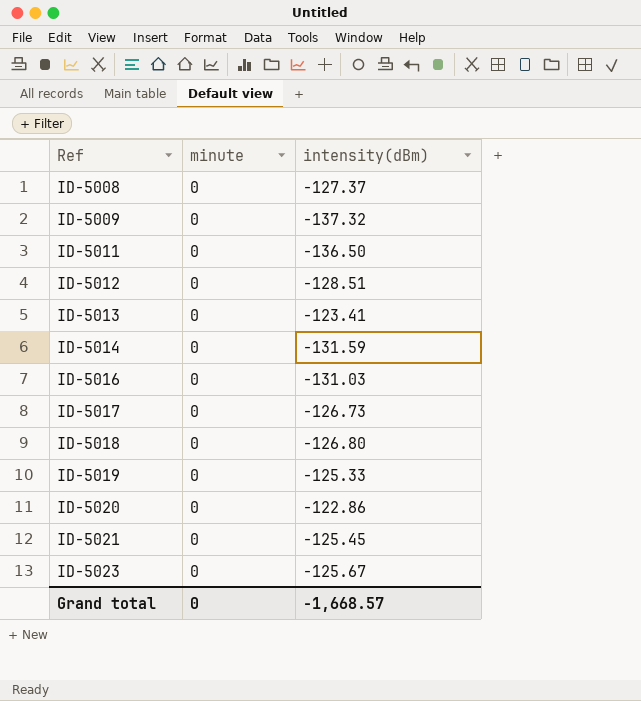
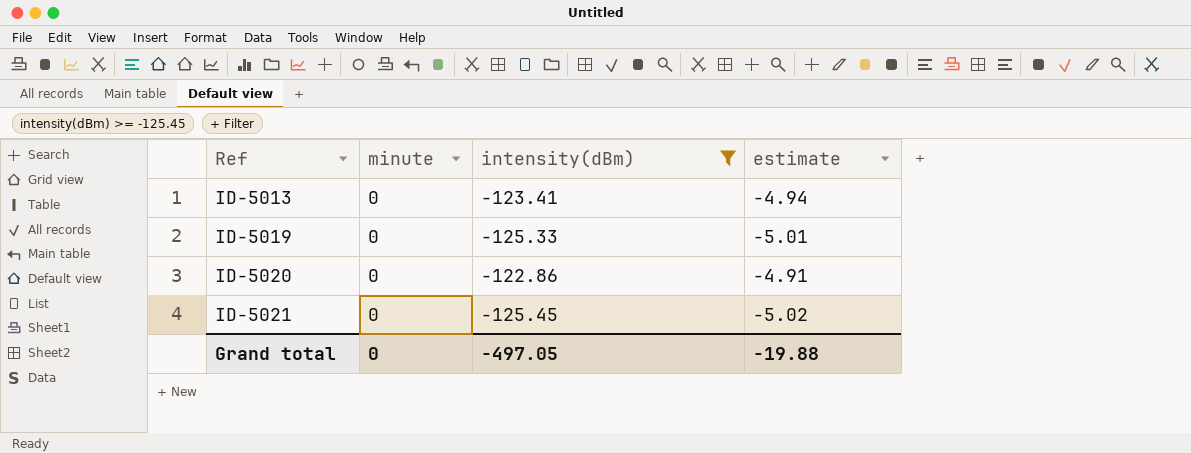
filter: none -> intensity(dBm) >= -125.45
column estimate | formula: none -> [intensity(dBm)] * 0.04
Grand total | intensity(dBm): -1,668.57 -> -497.05

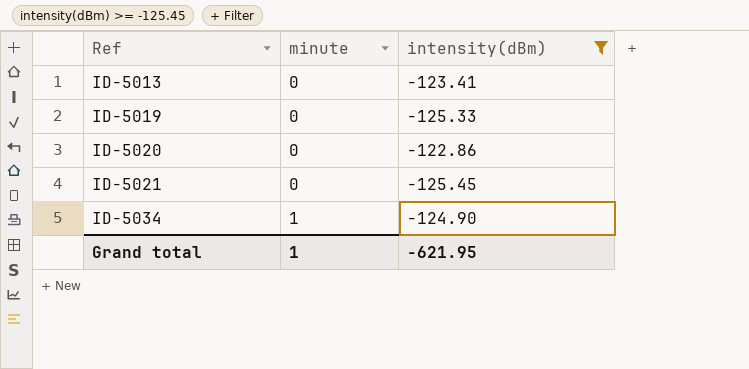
column estimate | formula: [intensity(dBm)] * 0.04 -> none
row ID-5034: none -> 1 | -124.90
Grand total | minute: 0 -> 1
Grand total | intensity(dBm): -497.05 -> -621.95

